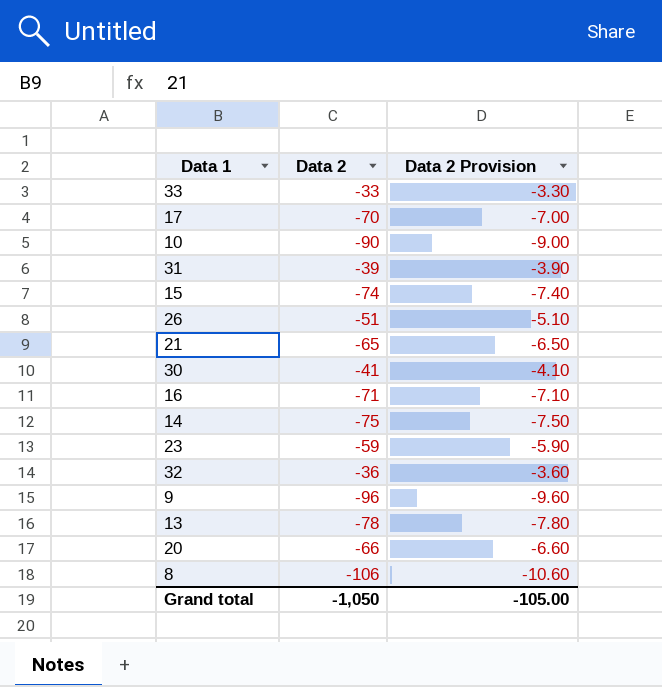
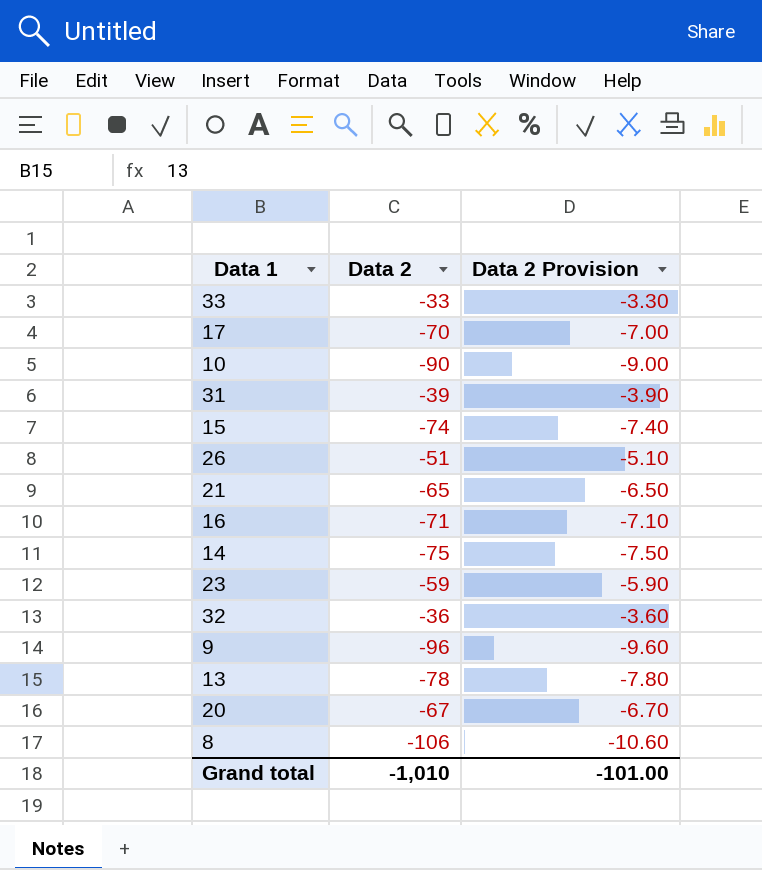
row 30: -41 | -4.10 -> none
20 | Data 2: -66 -> -67
20 | Data 2 Provision: -6.60 -> -6.70
Grand total | Data 2: -1,050 -> -1,010
Grand total | Data 2 Provision: -105.00 -> -101.00

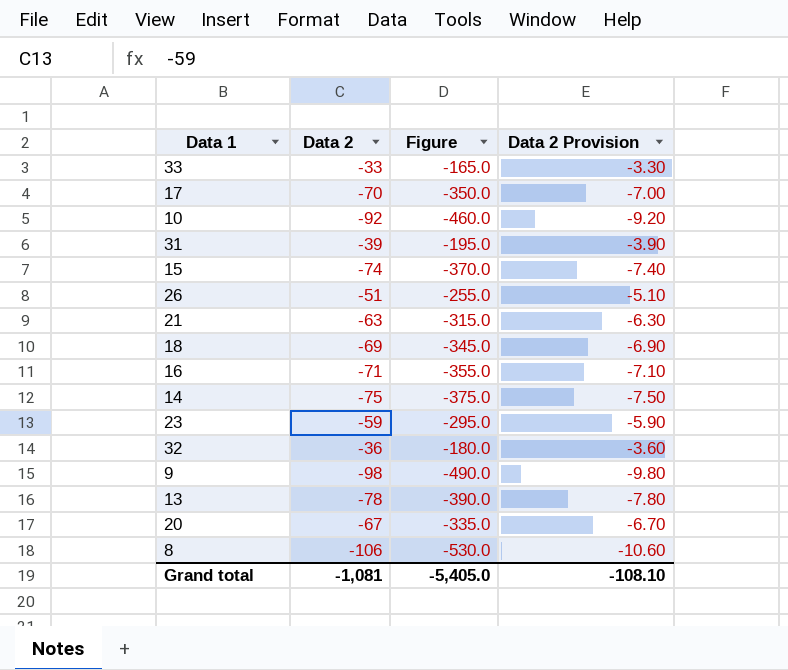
column Figure | formula: none -> [Data 2] * 5
10 | Data 2: -90 -> -92
10 | Data 2 Provision: -9.00 -> -9.20
21 | Data 2: -65 -> -63
21 | Data 2 Provision: -6.50 -> -6.30
row 18: none -> -69 | -345.0 | -6.90
9 | Data 2: -96 -> -98
9 | Data 2 Provision: -9.60 -> -9.80
Grand total | Data 2: -1,010 -> -1,081
Grand total | Data 2 Provision: -101.00 -> -108.10

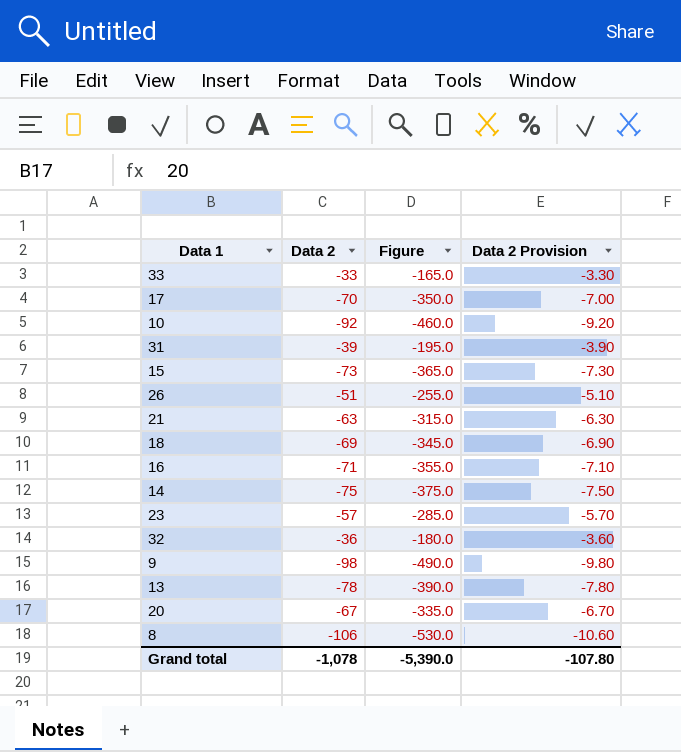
15 | Data 2: -74 -> -73
15 | Figure: -370.0 -> -365.0
15 | Data 2 Provision: -7.40 -> -7.30
23 | Data 2: -59 -> -57
23 | Figure: -295.0 -> -285.0
23 | Data 2 Provision: -5.90 -> -5.70
Grand total | Data 2: -1,081 -> -1,078
Grand total | Figure: -5,405.0 -> -5,390.0
Grand total | Data 2 Provision: -108.10 -> -107.80

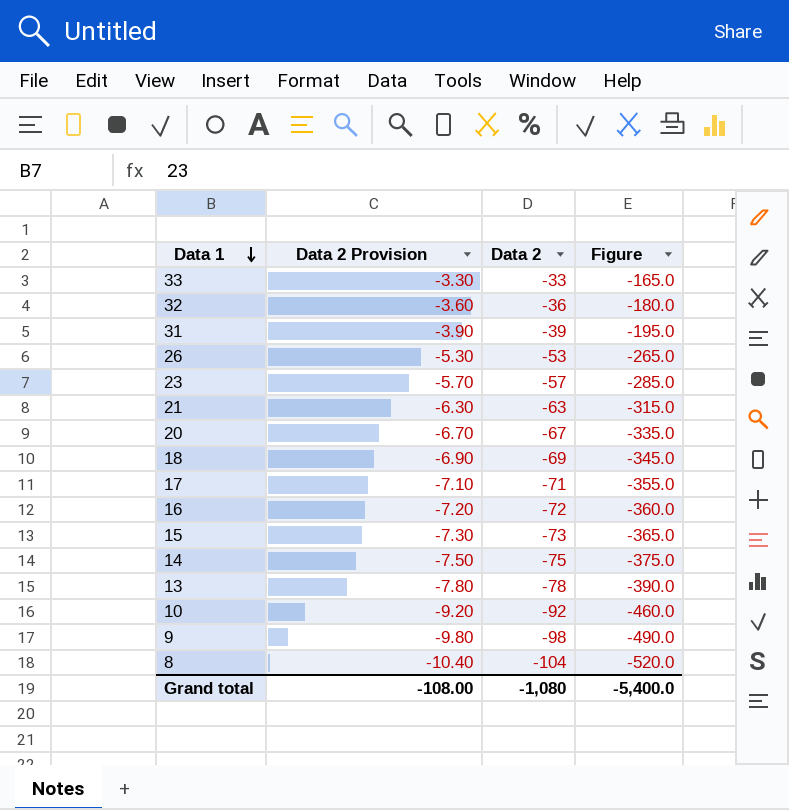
row order: none -> Data 1 descending
column Data 2 Provision | position: 4 -> 2
26 | Data 2 Provision: -5.10 -> -5.30
26 | Data 2: -51 -> -53
26 | Figure: -255.0 -> -265.0
17 | Data 2 Provision: -7.00 -> -7.10
17 | Data 2: -70 -> -71
17 | Figure: -350.0 -> -355.0
16 | Data 2 Provision: -7.10 -> -7.20
16 | Data 2: -71 -> -72
16 | Figure: -355.0 -> -360.0
8 | Data 2 Provision: -10.60 -> -10.40
8 | Data 2: -106 -> -104
8 | Figure: -530.0 -> -520.0
Grand total | Data 2 Provision: -107.80 -> -108.00
Grand total | Data 2: -1,078 -> -1,080
Grand total | Figure: -5,390.0 -> -5,400.0

